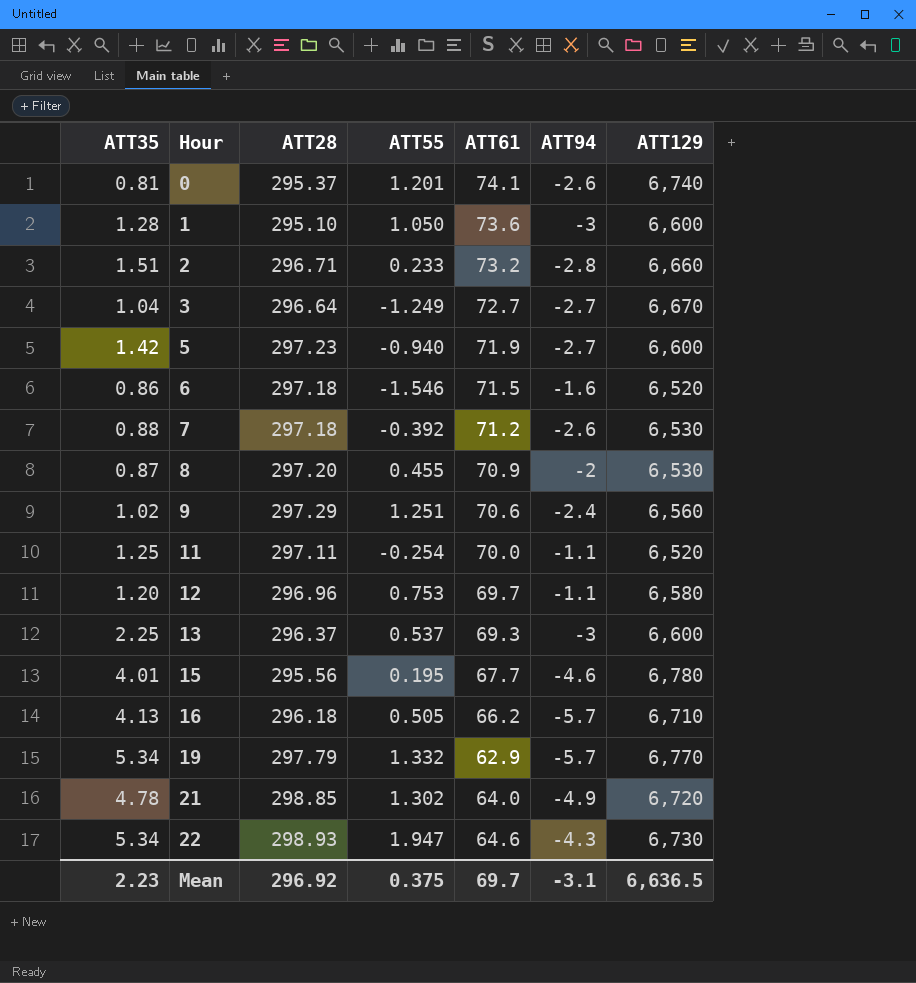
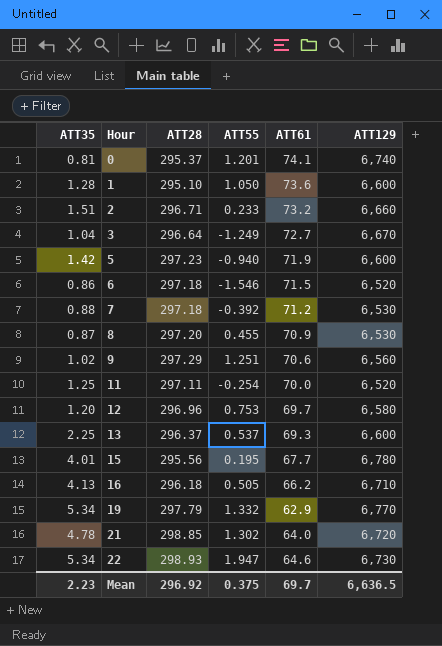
column ATT94 | position: 6 -> none

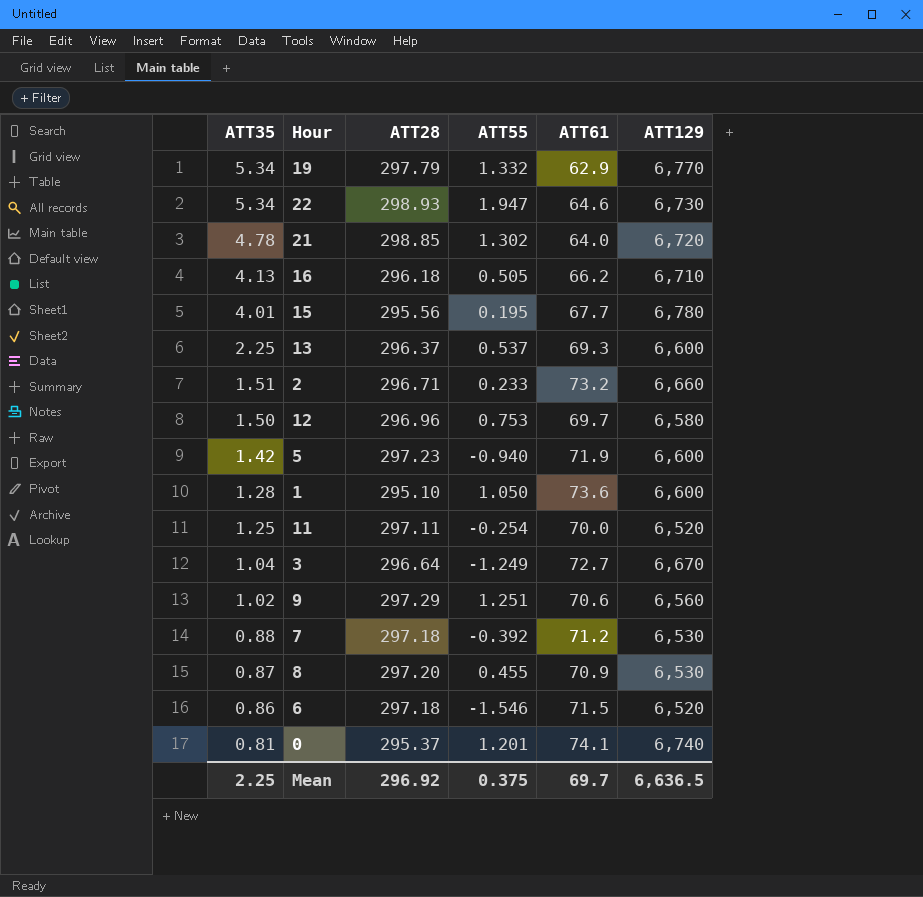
row order: Hour ascending -> ATT35 descending
12 | ATT35: 1.20 -> 1.50
Mean | ATT35: 2.23 -> 2.25

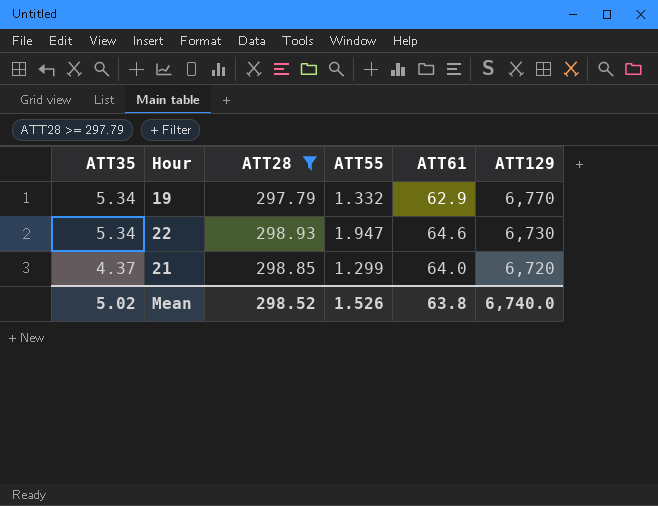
filter: none -> ATT28 >= 297.79
21 | ATT35: 4.78 -> 4.37
21 | ATT55: 1.302 -> 1.299
Mean | ATT35: 2.25 -> 5.02
Mean | ATT28: 296.92 -> 298.52
Mean | ATT55: 0.375 -> 1.526
Mean | ATT61: 69.7 -> 63.8
Mean | ATT129: 6,636.5 -> 6,740.0

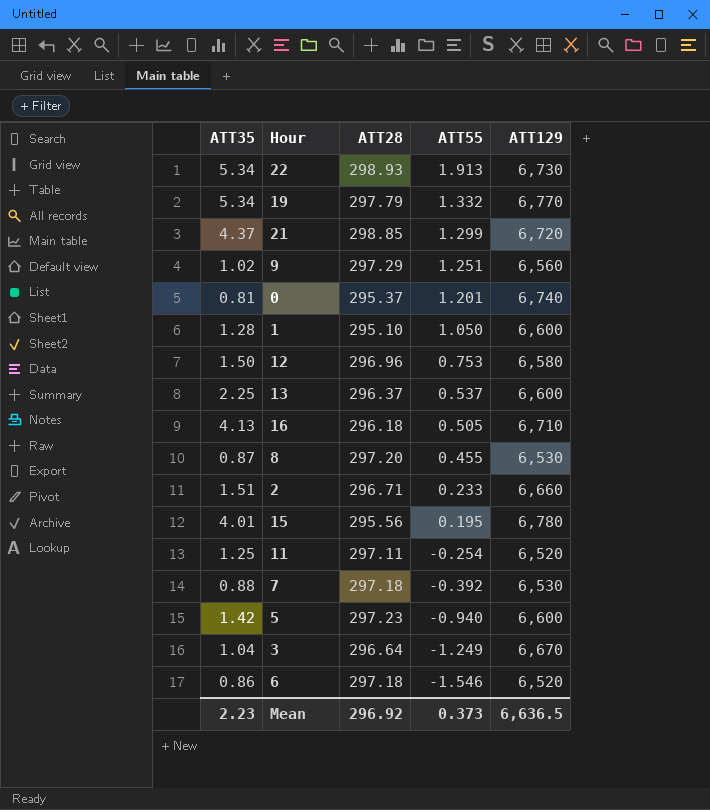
filter: ATT28 >= 297.79 -> none
row order: ATT35 descending -> ATT55 descending
column ATT61 | position: 5 -> none
22 | ATT55: 1.947 -> 1.913
Mean | ATT35: 5.02 -> 2.23
Mean | ATT28: 298.52 -> 296.92
Mean | ATT55: 1.526 -> 0.373
Mean | ATT129: 6,740.0 -> 6,636.5

